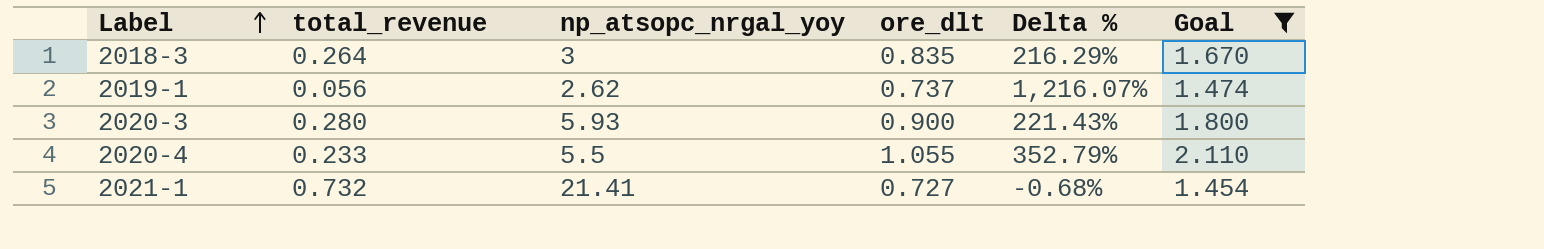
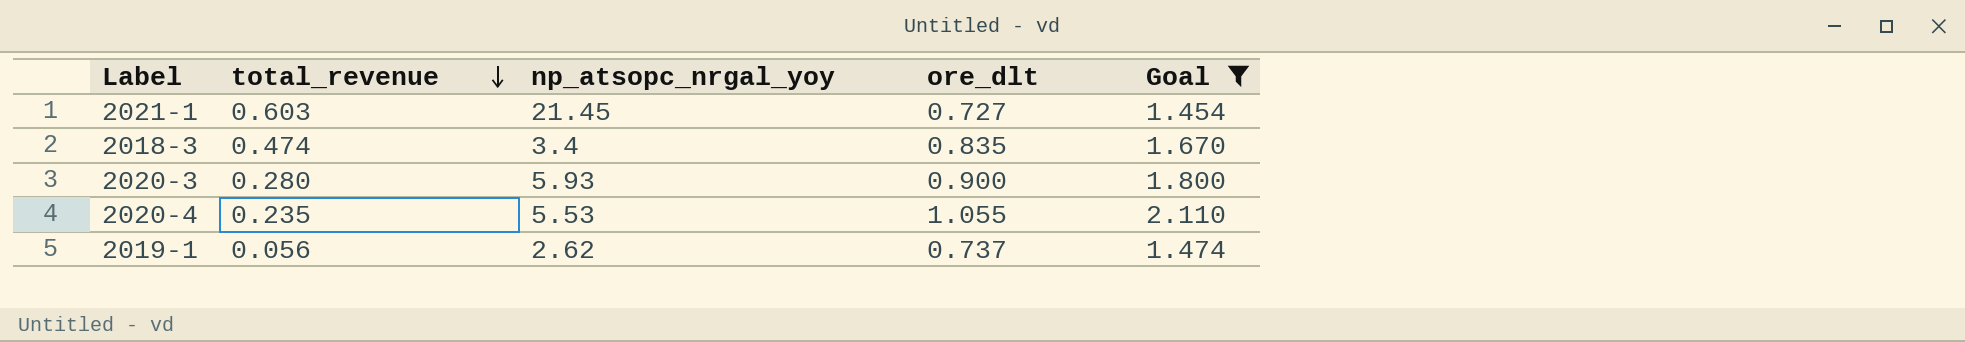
row order: Label ascending -> total_revenue descending
column Delta % | formula: ([ore_dlt] - [total_revenue]) / [total_revenue] -> none
2021-1 | total_revenue: 0.732 -> 0.603
2021-1 | np_atsopc_nrgal_yoy: 21.41 -> 21.45
2018-3 | total_revenue: 0.264 -> 0.474
2018-3 | np_atsopc_nrgal_yoy: 3 -> 3.4
2020-4 | total_revenue: 0.233 -> 0.235
2020-4 | np_atsopc_nrgal_yoy: 5.5 -> 5.53

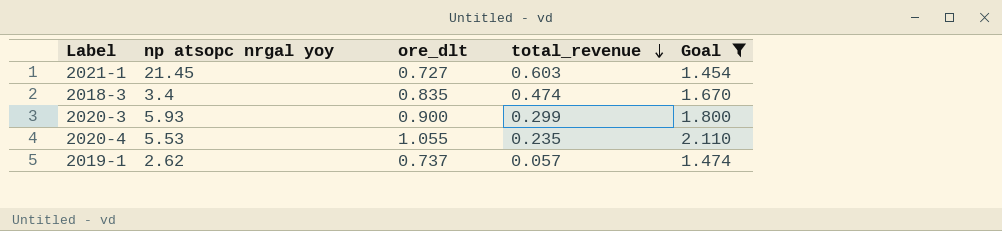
column name: np_atsopc_nrgal_yoy -> np atsopc nrgal yoy
column total_revenue | position: 2 -> 4
2020-3 | total_revenue: 0.280 -> 0.299
2019-1 | total_revenue: 0.056 -> 0.057

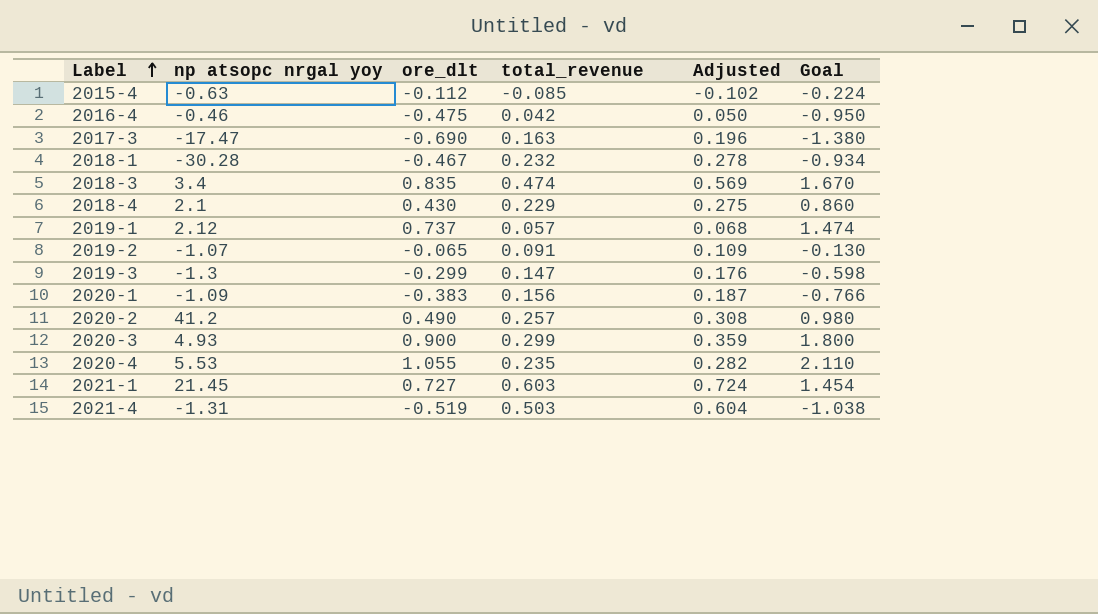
filter: Goal >= 1.454 -> none
row order: total_revenue descending -> Label ascending
column Adjusted | formula: none -> [total_revenue] * 1.2
2019-1 | np atsopc nrgal yoy: 2.62 -> 2.12
2020-3 | np atsopc nrgal yoy: 5.93 -> 4.93

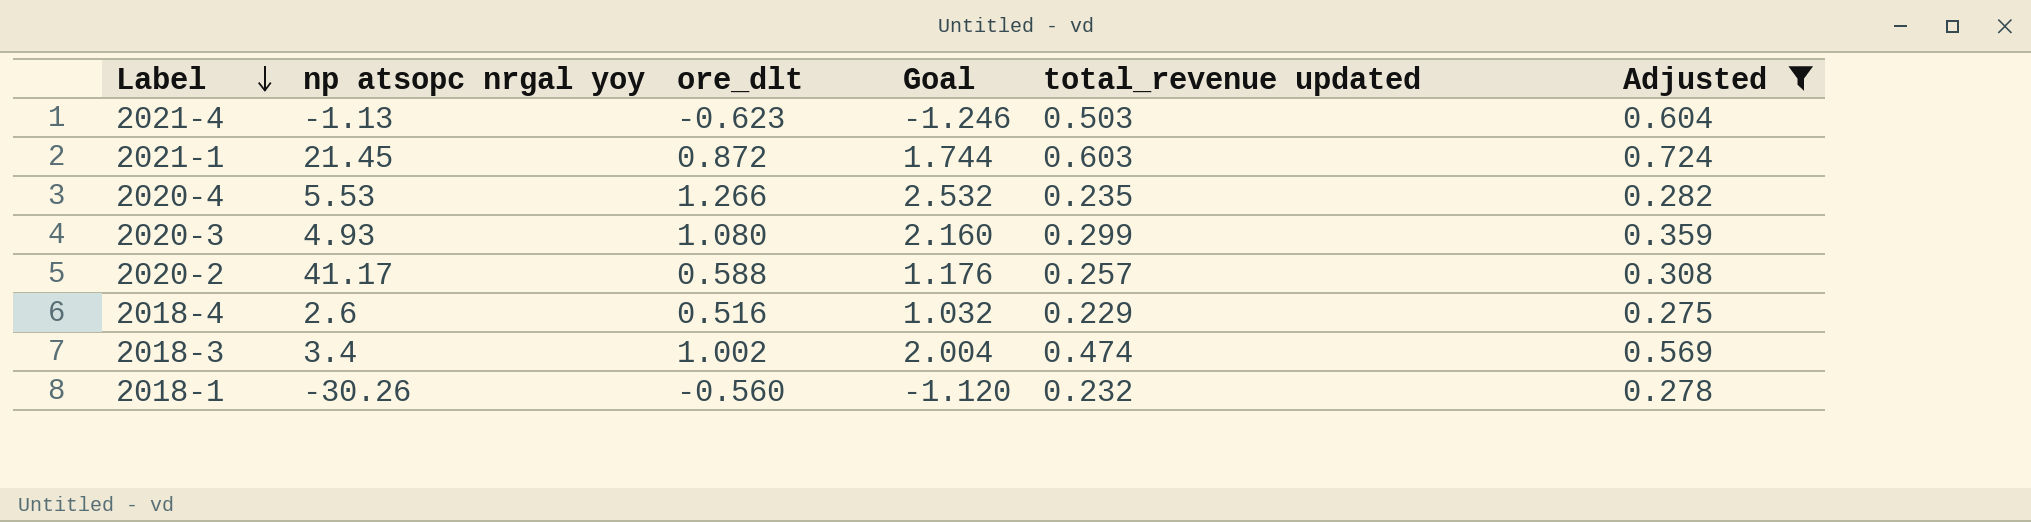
filter: none -> Adjusted >= 0.275
row order: Label ascending -> Label descending
column Goal | position: 6 -> 4
column name: total_revenue -> total_revenue updated
2021-4 | np atsopc nrgal yoy: -1.31 -> -1.13
2021-4 | ore_dlt: -0.519 -> -0.623
2021-4 | Goal: -1.038 -> -1.246
2021-1 | ore_dlt: 0.727 -> 0.872
2021-1 | Goal: 1.454 -> 1.744
2020-4 | ore_dlt: 1.055 -> 1.266
2020-4 | Goal: 2.110 -> 2.532
2020-3 | ore_dlt: 0.900 -> 1.080
2020-3 | Goal: 1.800 -> 2.160
2020-2 | np atsopc nrgal yoy: 41.2 -> 41.17
2020-2 | ore_dlt: 0.490 -> 0.588
2020-2 | Goal: 0.980 -> 1.176
2018-4 | np atsopc nrgal yoy: 2.1 -> 2.6
2018-4 | ore_dlt: 0.430 -> 0.516
2018-4 | Goal: 0.860 -> 1.032
2018-3 | ore_dlt: 0.835 -> 1.002
2018-3 | Goal: 1.670 -> 2.004
2018-1 | np atsopc nrgal yoy: -30.28 -> -30.26
2018-1 | ore_dlt: -0.467 -> -0.560
2018-1 | Goal: -0.934 -> -1.120

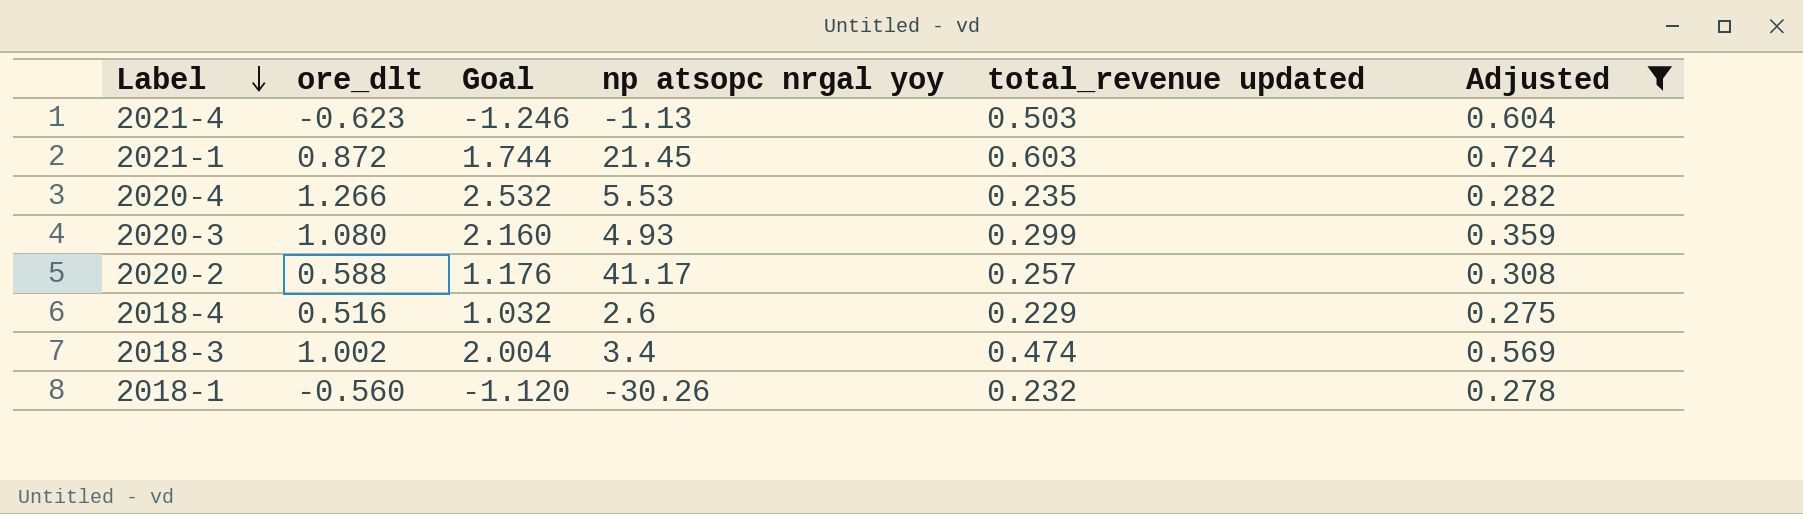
column np atsopc nrgal yoy | position: 2 -> 4

